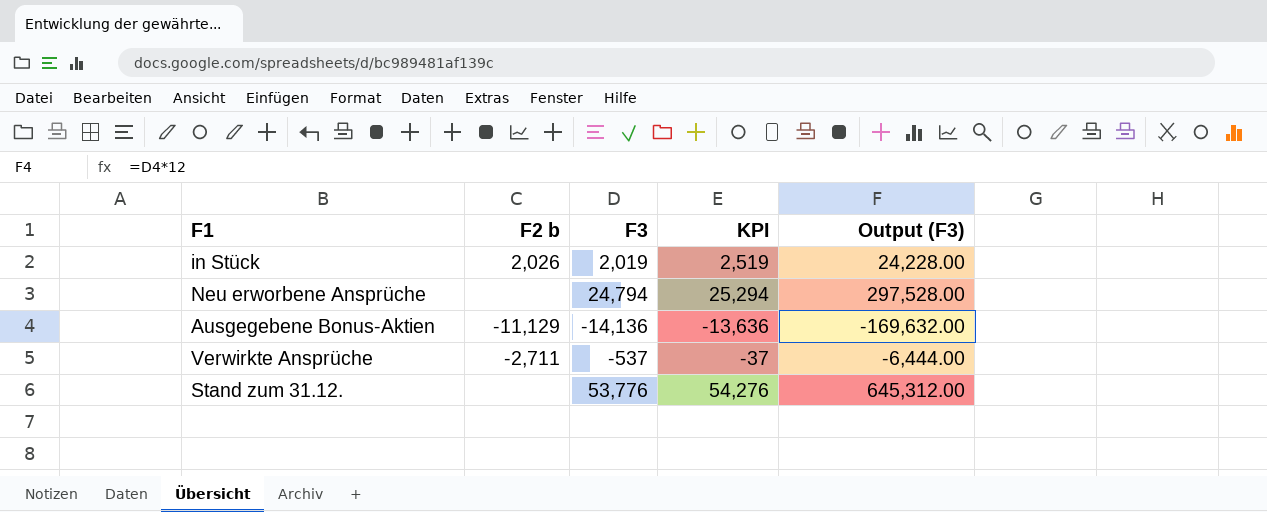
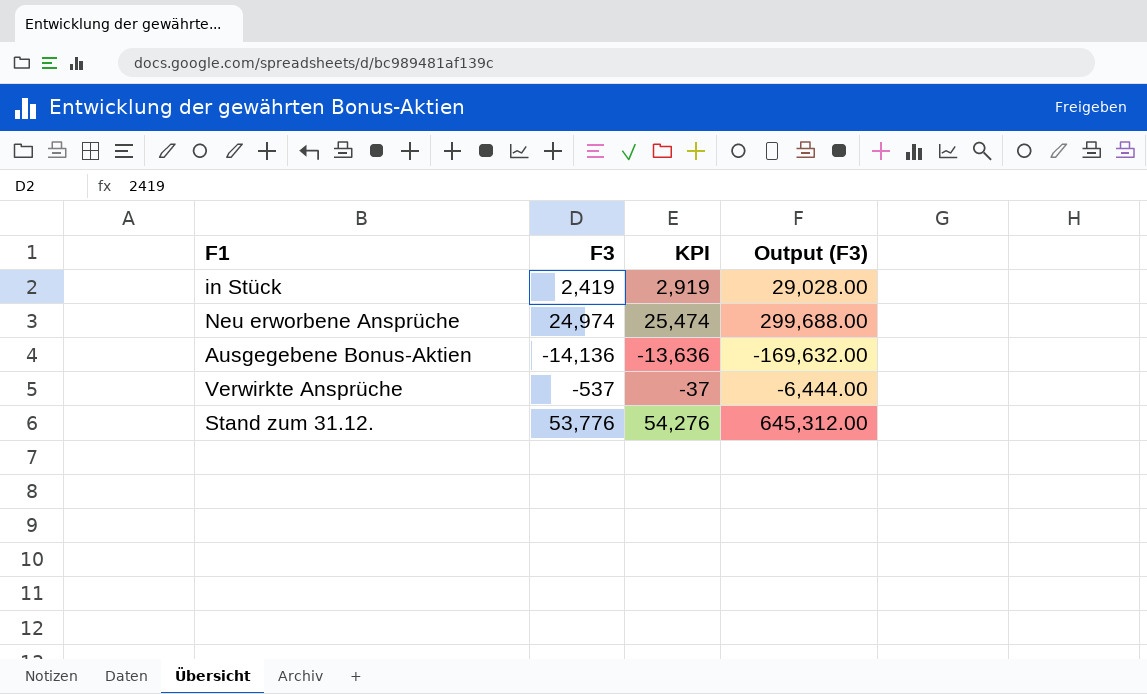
column F2 b | position: 2 -> none
in Stück | F3: 2,019 -> 2,419
in Stück | KPI: 2,519 -> 2,919
in Stück | Output (F3): 24,228.00 -> 29,028.00
Neu erworbene Ansprüche | F3: 24,794 -> 24,974
Neu erworbene Ansprüche | KPI: 25,294 -> 25,474
Neu erworbene Ansprüche | Output (F3): 297,528.00 -> 299,688.00

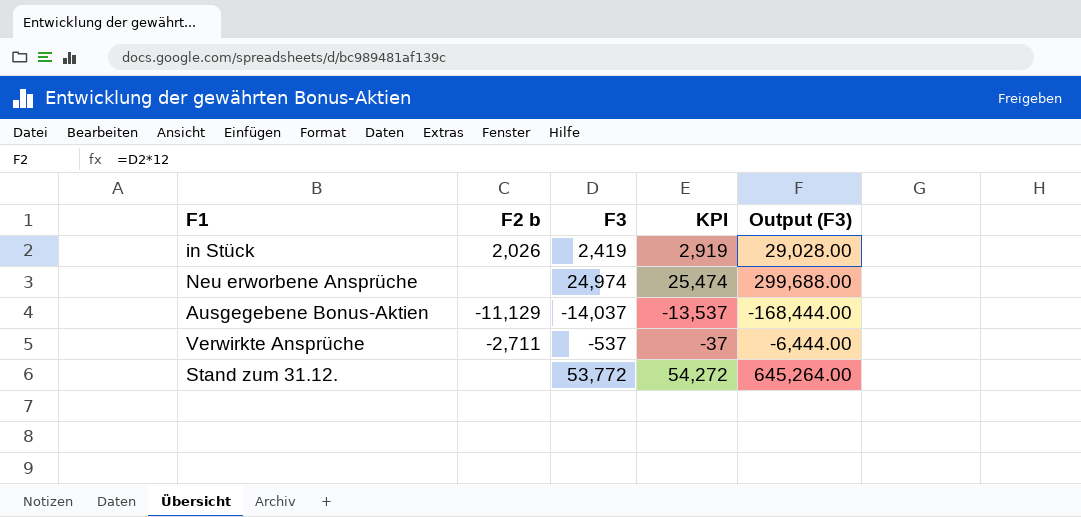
column F2 b | position: none -> 2
Ausgegebene Bonus-Aktien | F3: -14,136 -> -14,037
Ausgegebene Bonus-Aktien | KPI: -13,636 -> -13,537
Ausgegebene Bonus-Aktien | Output (F3): -169,632.00 -> -168,444.00
Stand zum 31.12. | F3: 53,776 -> 53,772
Stand zum 31.12. | KPI: 54,276 -> 54,272
Stand zum 31.12. | Output (F3): 645,312.00 -> 645,264.00

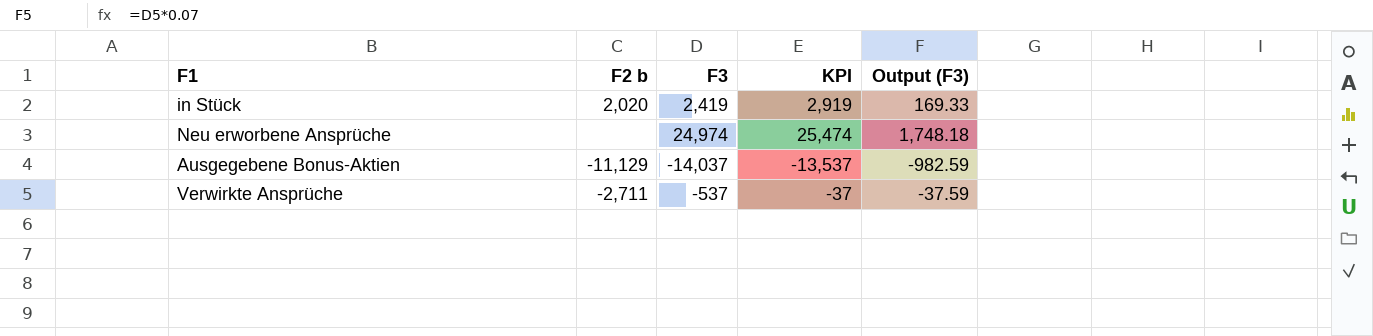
column Output (F3) | formula: [F3] * 12 -> [F3] * 0.07
row Stand zum 31.12.: none | 53,772 | 54,272 | 645,264.00 -> none
in Stück | F2 b: 2,026 -> 2,020

